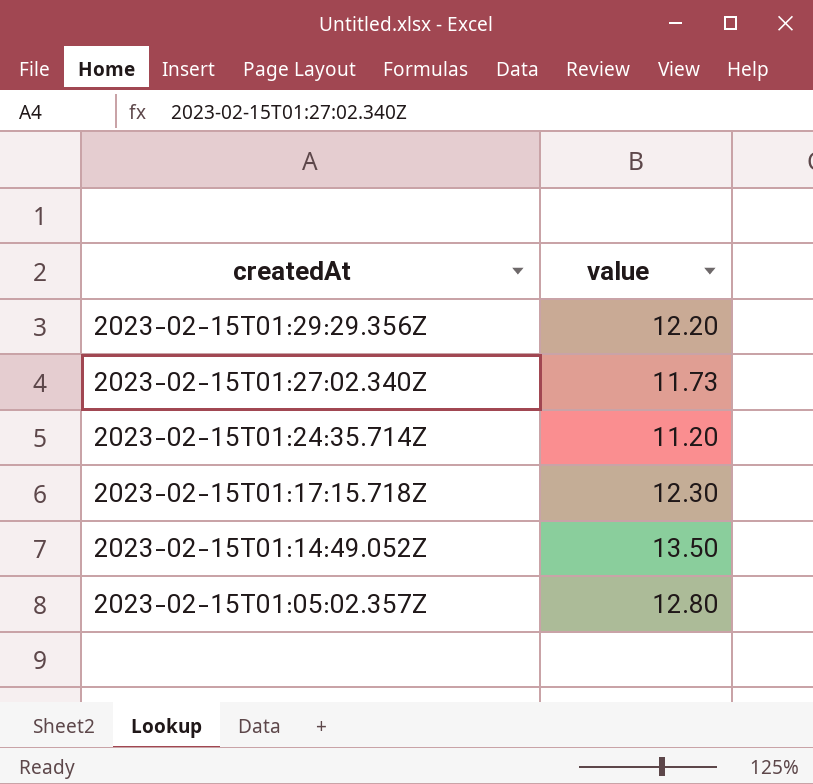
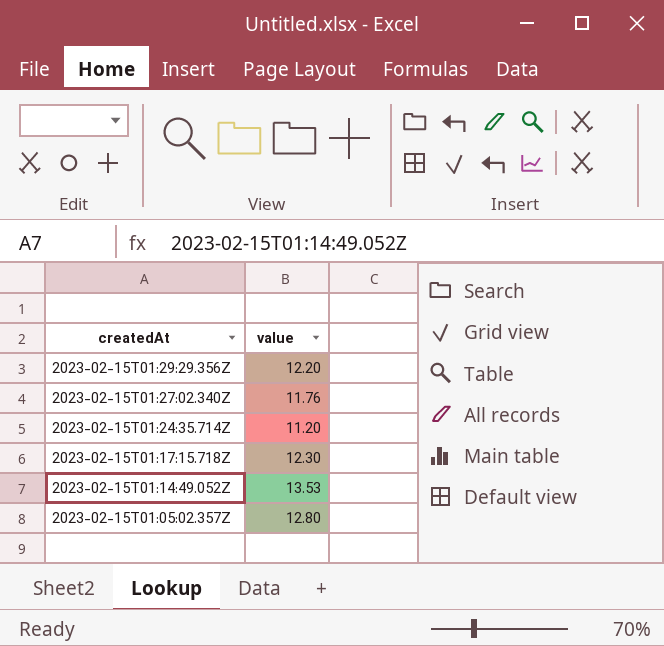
2023-02-15T01:27:02.340Z | value: 11.73 -> 11.76
2023-02-15T01:14:49.052Z | value: 13.50 -> 13.53

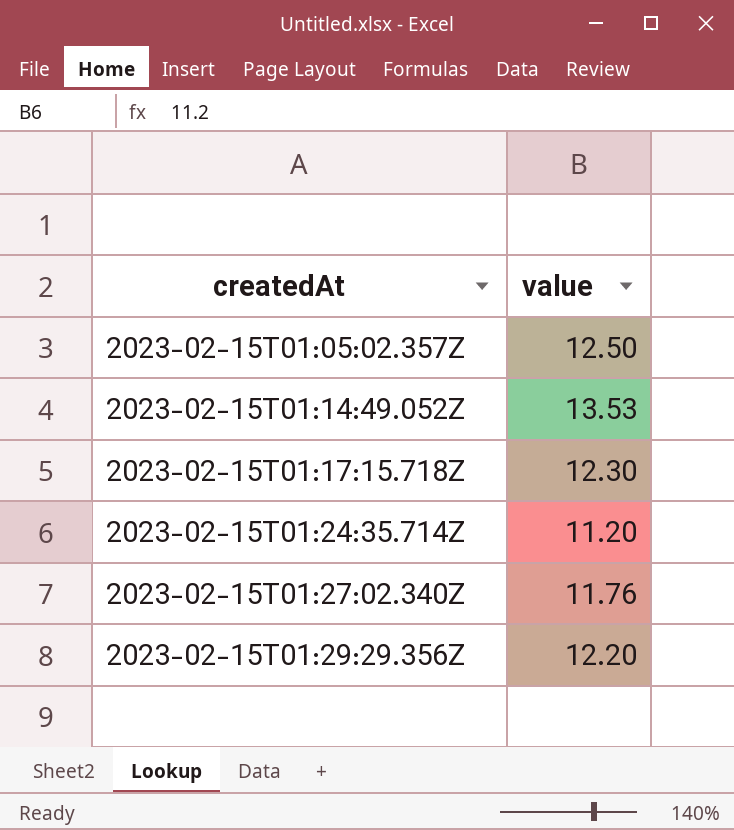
row order: createdAt descending -> createdAt ascending
2023-02-15T01:05:02.357Z | value: 12.80 -> 12.50

